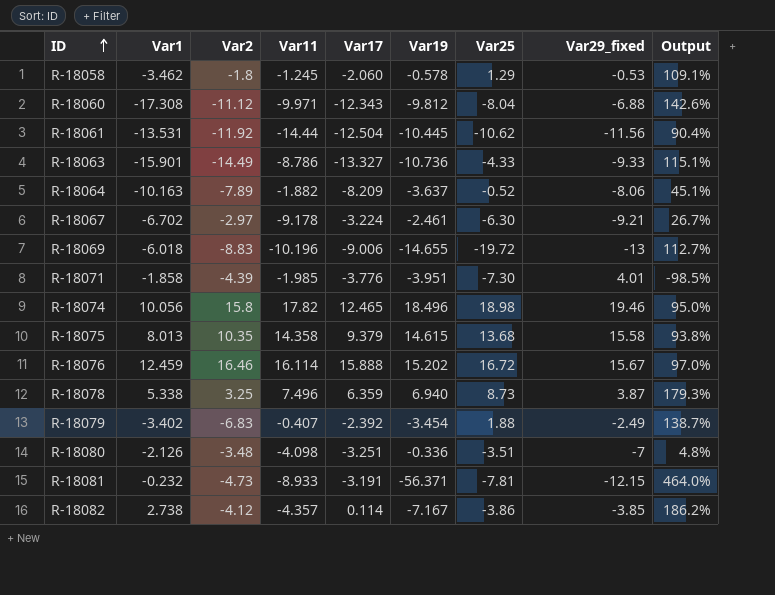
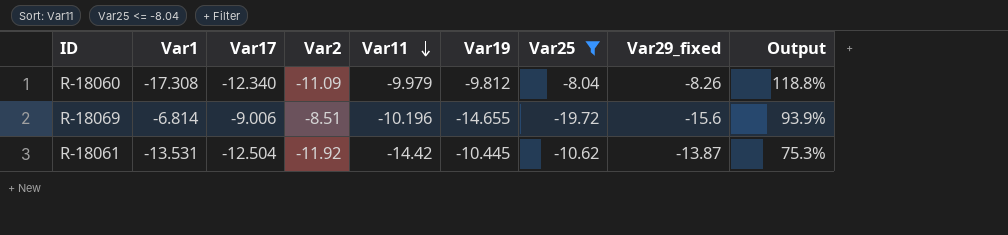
filter: none -> Var25 <= -8.04
row order: ID ascending -> Var11 descending
column Var17 | position: 5 -> 3
R-18060 | Var17: -12.343 -> -12.340
R-18060 | Var2: -11.12 -> -11.09
R-18060 | Var11: -9.971 -> -9.979
R-18060 | Var29_fixed: -6.88 -> -8.26
R-18060 | Output: 142.6% -> 118.8%
R-18069 | Var1: -6.018 -> -6.814
R-18069 | Var2: -8.83 -> -8.51
R-18069 | Var29_fixed: -13 -> -15.6
R-18069 | Output: 112.7% -> 93.9%
R-18061 | Var11: -14.44 -> -14.42
R-18061 | Var29_fixed: -11.56 -> -13.87
R-18061 | Output: 90.4% -> 75.3%

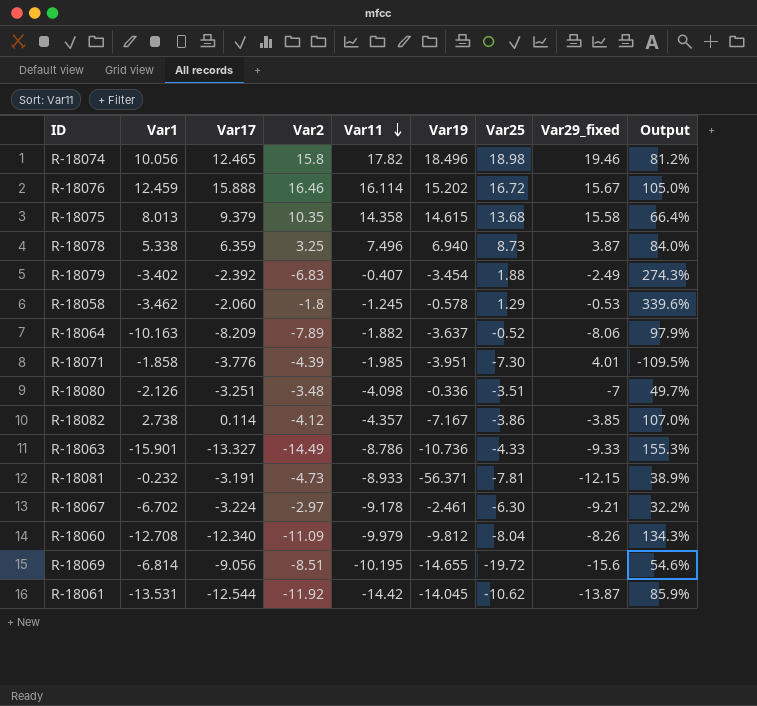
filter: Var25 <= -8.04 -> none
column Output | formula: [Var19] / [Var29_fixed] -> [Var2] / [Var29_fixed]
R-18060 | Var1: -17.308 -> -12.708
R-18069 | Var17: -9.006 -> -9.056
R-18069 | Var11: -10.196 -> -10.195
R-18061 | Var17: -12.504 -> -12.544
R-18061 | Var19: -10.445 -> -14.045

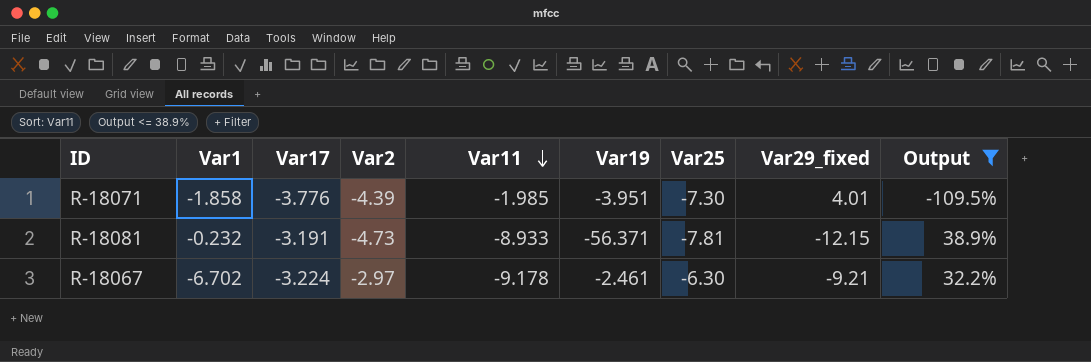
filter: none -> Output <= 38.9%

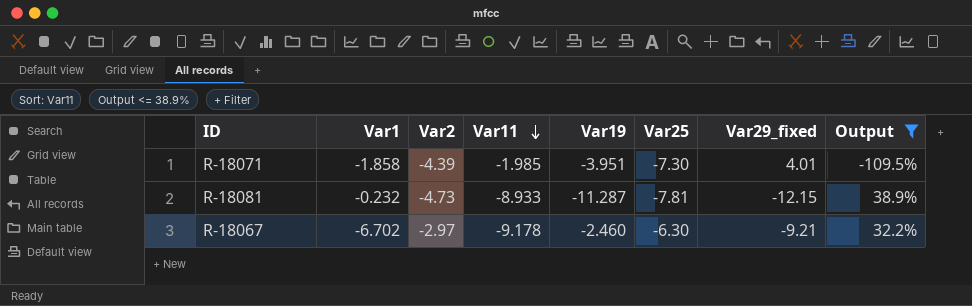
column Var17 | position: 3 -> none
R-18081 | Var19: -56.371 -> -11.287
R-18067 | Var19: -2.461 -> -2.460

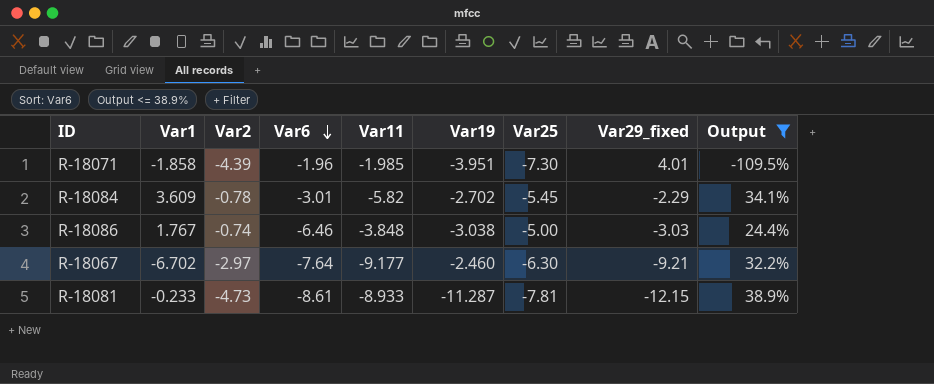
row order: Var11 descending -> Var6 descending
column Var6 | position: none -> 4
row R-18084: none -> 3.609 | -0.78 | -3.01 | -5.82 | -2.702 | -5.45 | -2.29 | 34.1%
row R-18086: none -> 1.767 | -0.74 | -6.46 | -3.848 | -3.038 | -5.00 | -3.03 | 24.4%
R-18067 | Var11: -9.178 -> -9.177
R-18081 | Var1: -0.232 -> -0.233

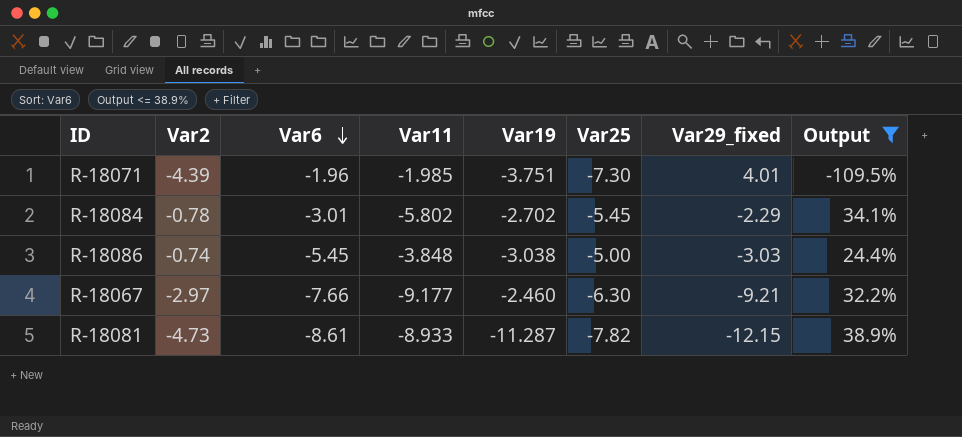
column Var1 | position: 2 -> none
R-18071 | Var19: -3.951 -> -3.751
R-18084 | Var11: -5.82 -> -5.802
R-18086 | Var6: -6.46 -> -5.45
R-18067 | Var6: -7.64 -> -7.66
R-18081 | Var25: -7.81 -> -7.82

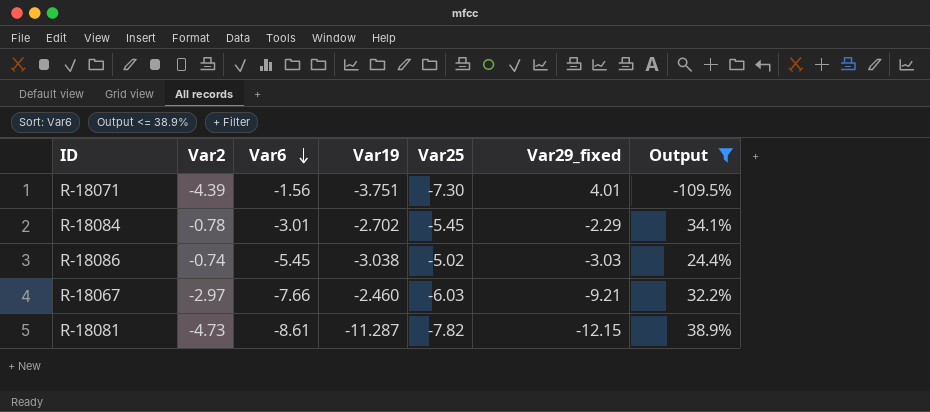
column Var11 | position: 4 -> none
R-18071 | Var6: -1.96 -> -1.56
R-18086 | Var25: -5.00 -> -5.02
R-18067 | Var25: -6.30 -> -6.03

